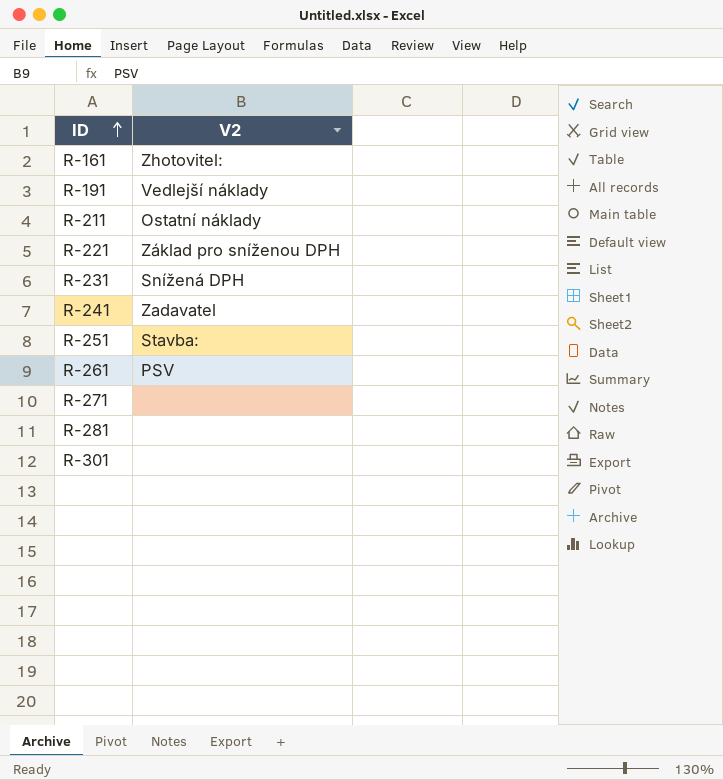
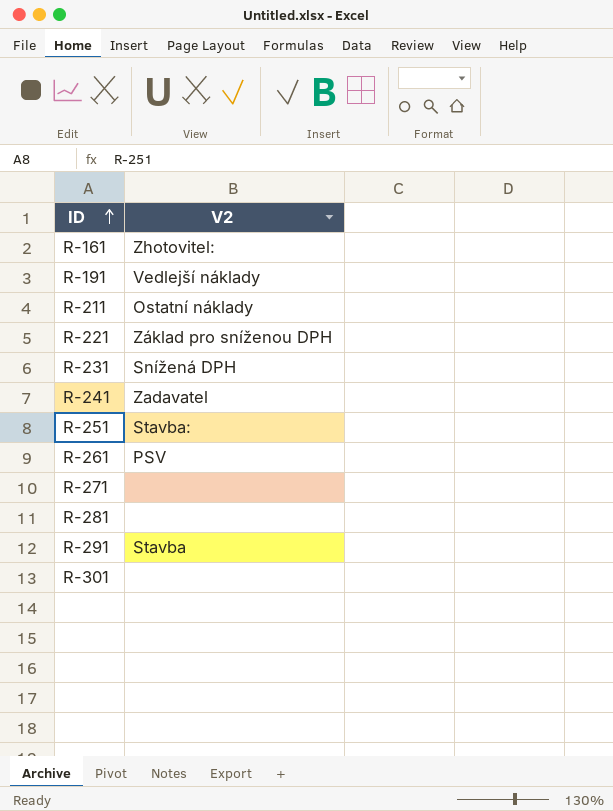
row R-291: none -> Stavba

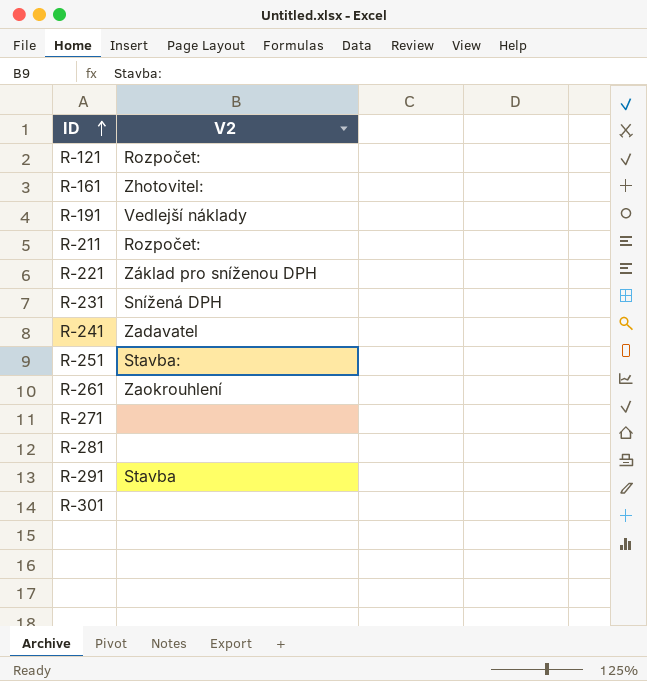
row R-121: none -> Rozpočet:
R-211 | V2: Ostatní náklady -> Rozpočet:
R-261 | V2: PSV -> Zaokrouhlení

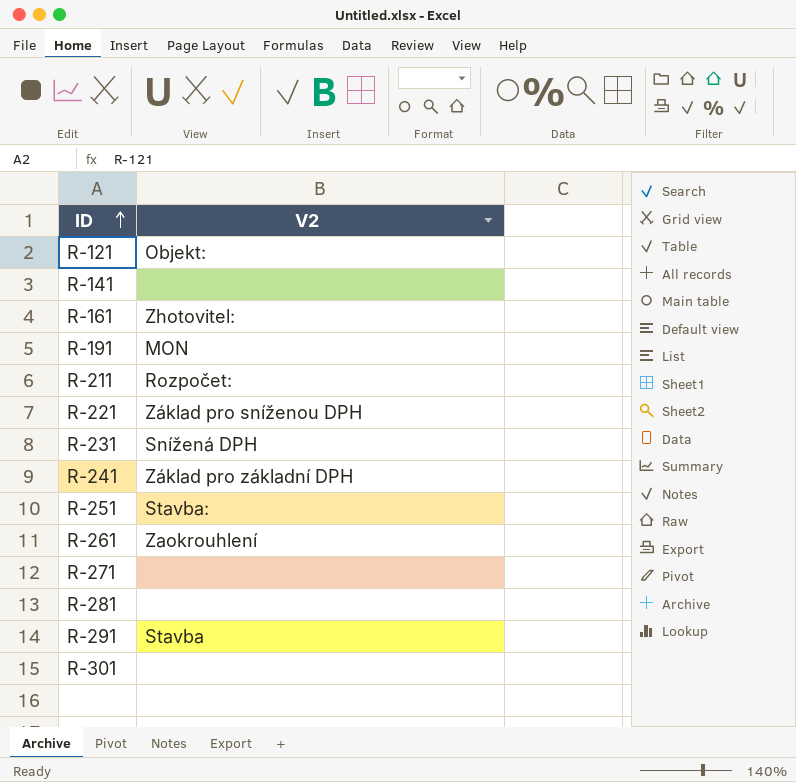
R-121 | V2: Rozpočet: -> Objekt:
row R-141: none -> none
R-191 | V2: Vedlejší náklady -> MON
R-241 | V2: Zadavatel -> Základ pro základní DPH

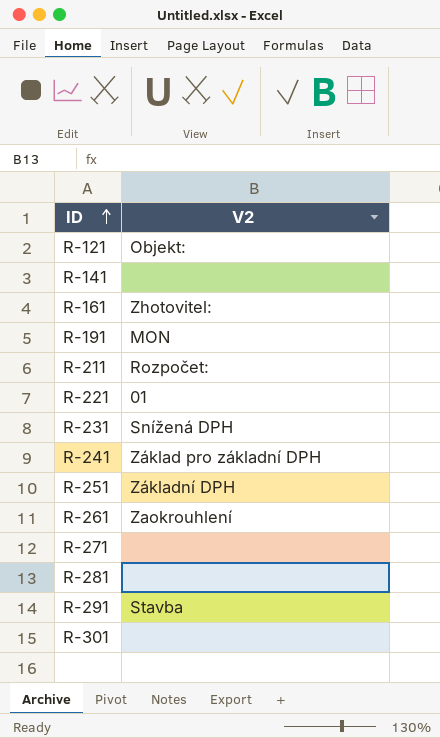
R-221 | V2: Základ pro sníženou DPH -> 01
R-251 | V2: Stavba: -> Základní DPH

